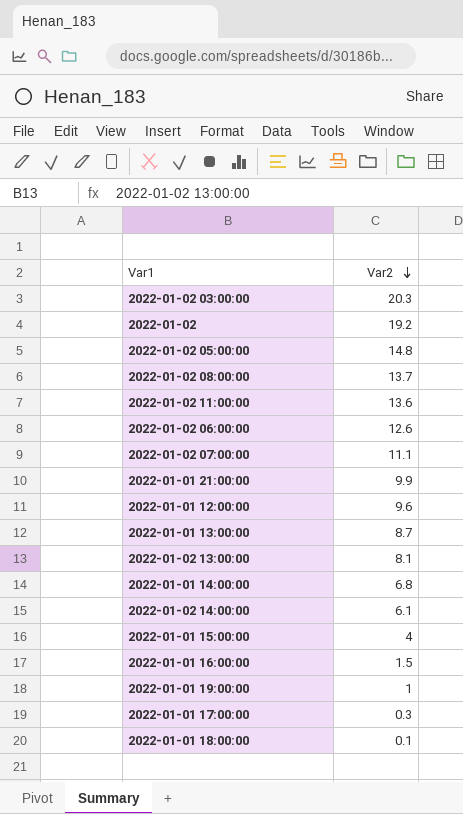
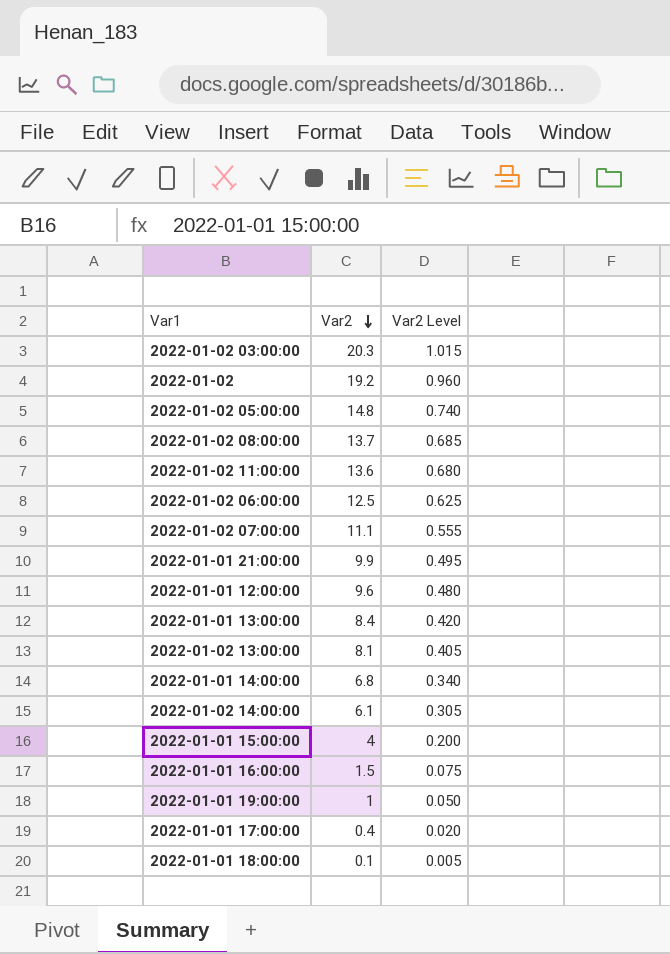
column Var2 Level | formula: none -> [Var2] * 0.05
2022-01-02 06:00:00 | Var2: 12.6 -> 12.5
2022-01-01 13:00:00 | Var2: 8.7 -> 8.4
2022-01-01 17:00:00 | Var2: 0.3 -> 0.4

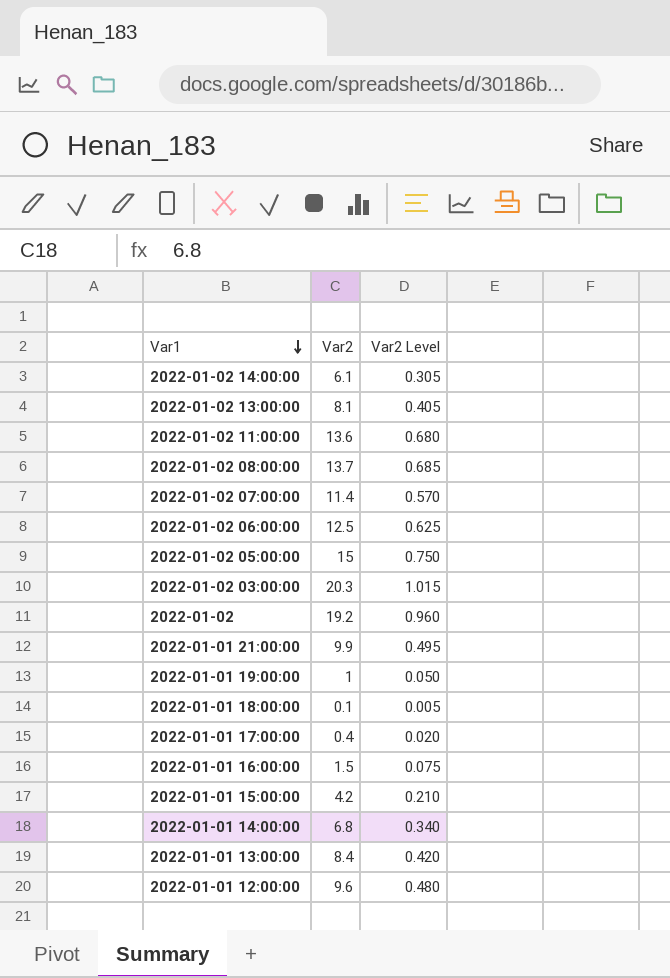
row order: Var2 descending -> Var1 descending
2022-01-02 07:00:00 | Var2: 11.1 -> 11.4
2022-01-02 07:00:00 | Var2 Level: 0.555 -> 0.570
2022-01-02 05:00:00 | Var2: 14.8 -> 15
2022-01-02 05:00:00 | Var2 Level: 0.740 -> 0.750
2022-01-01 15:00:00 | Var2: 4 -> 4.2
2022-01-01 15:00:00 | Var2 Level: 0.200 -> 0.210

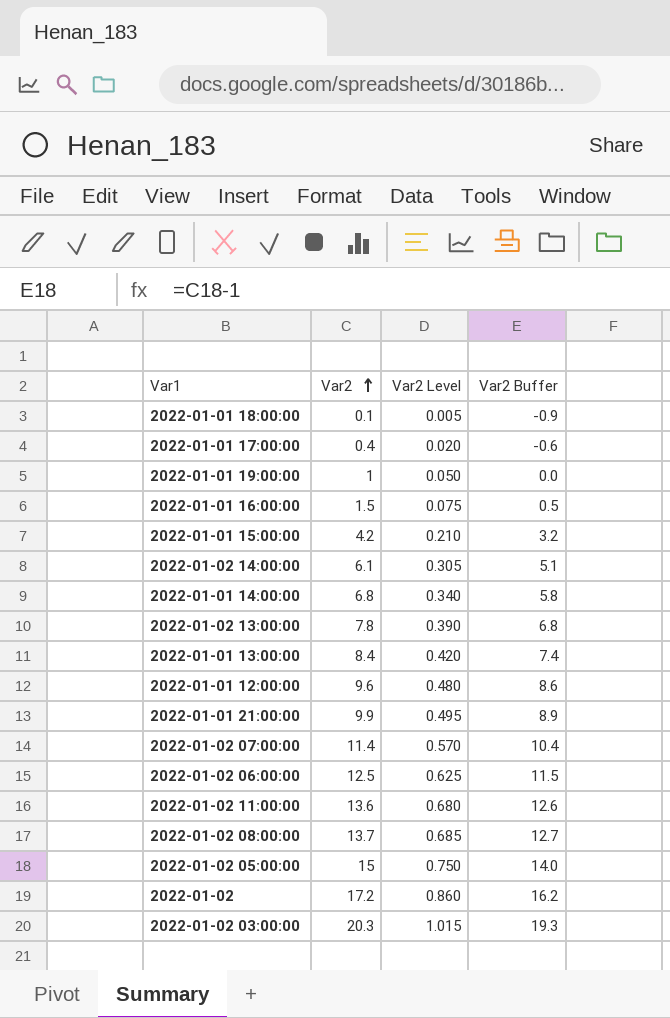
row order: Var1 descending -> Var2 ascending
column Var2 Buffer | formula: none -> [Var2] - 1
2022-01-02 13:00:00 | Var2: 8.1 -> 7.8
2022-01-02 13:00:00 | Var2 Level: 0.405 -> 0.390
2022-01-02 | Var2: 19.2 -> 17.2
2022-01-02 | Var2 Level: 0.960 -> 0.860

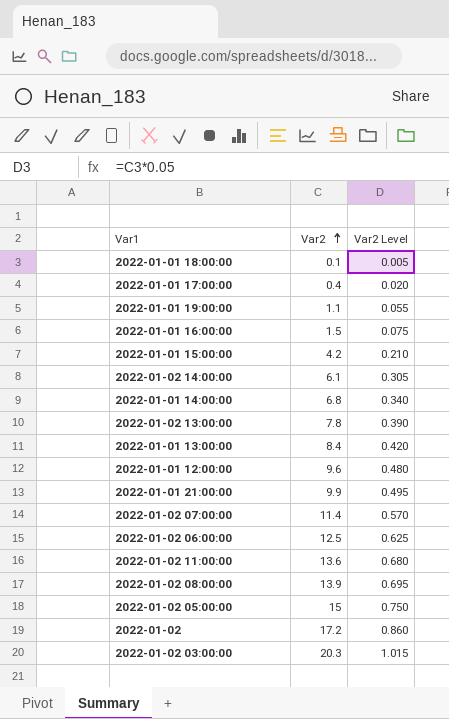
column Var2 Buffer | formula: [Var2] - 1 -> none
2022-01-01 19:00:00 | Var2: 1 -> 1.1
2022-01-01 19:00:00 | Var2 Level: 0.050 -> 0.055
2022-01-02 08:00:00 | Var2: 13.7 -> 13.9
2022-01-02 08:00:00 | Var2 Level: 0.685 -> 0.695

